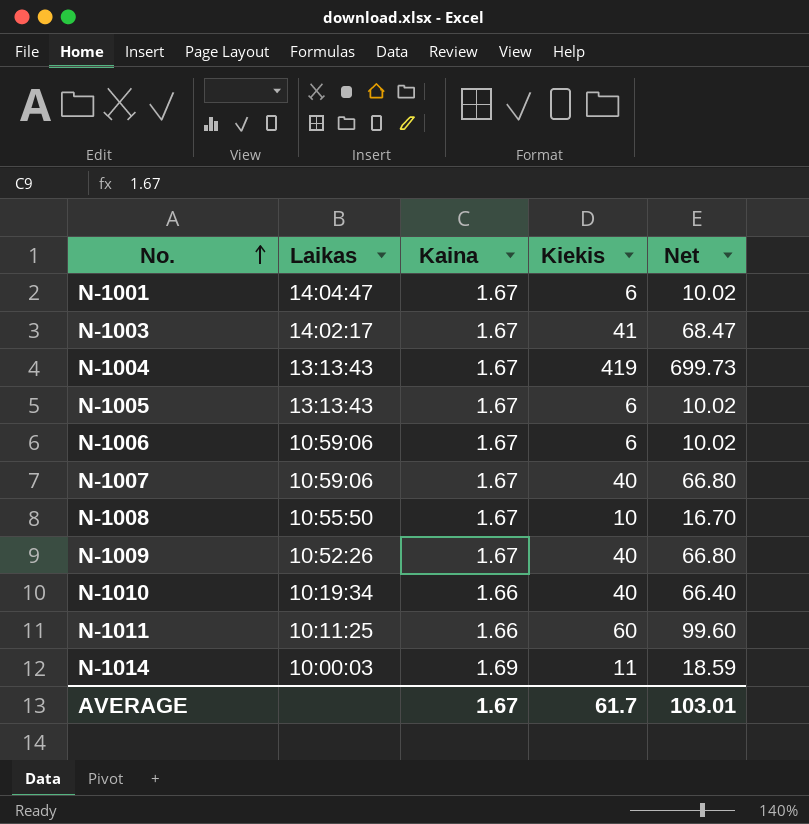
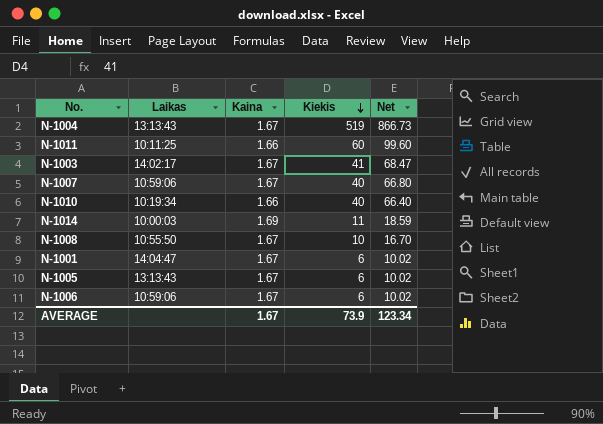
row order: No. ascending -> Kiekis descending
row N-1009: 10:52:26 | 1.67 | 40 | 66.80 -> none
N-1004 | Kiekis: 419 -> 519
N-1004 | Net: 699.73 -> 866.73
AVERAGE | Kiekis: 61.7 -> 73.9
AVERAGE | Net: 103.01 -> 123.34

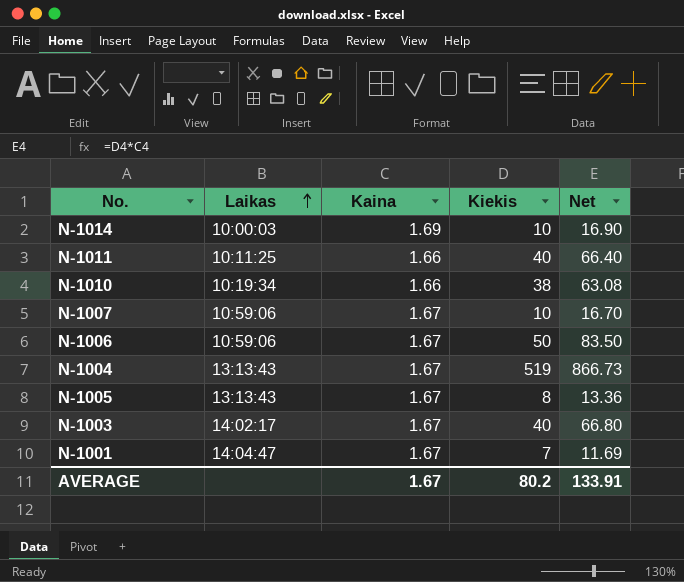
row order: Kiekis descending -> Laikas ascending
row N-1008: 10:55:50 | 1.67 | 10 | 16.70 -> none
N-1014 | Kiekis: 11 -> 10
N-1014 | Net: 18.59 -> 16.90
N-1011 | Kiekis: 60 -> 40
N-1011 | Net: 99.60 -> 66.40
N-1010 | Kiekis: 40 -> 38
N-1010 | Net: 66.40 -> 63.08
N-1007 | Kiekis: 40 -> 10
N-1007 | Net: 66.80 -> 16.70
N-1006 | Kiekis: 6 -> 50
N-1006 | Net: 10.02 -> 83.50
N-1005 | Kiekis: 6 -> 8
N-1005 | Net: 10.02 -> 13.36
N-1003 | Kiekis: 41 -> 40
N-1003 | Net: 68.47 -> 66.80
N-1001 | Kiekis: 6 -> 7
N-1001 | Net: 10.02 -> 11.69
AVERAGE | Kiekis: 73.9 -> 80.2
AVERAGE | Net: 123.34 -> 133.91

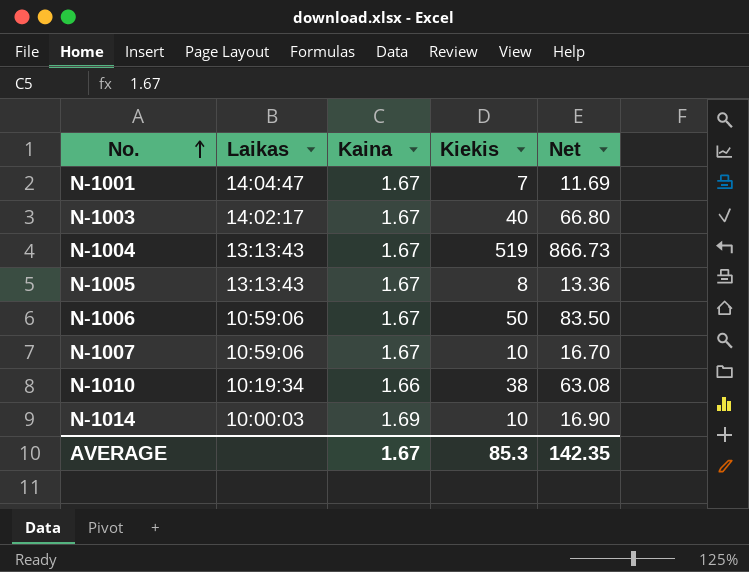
row order: Laikas ascending -> No. ascending
row N-1011: 10:11:25 | 1.66 | 40 | 66.40 -> none
AVERAGE | Kiekis: 80.2 -> 85.3
AVERAGE | Net: 133.91 -> 142.35

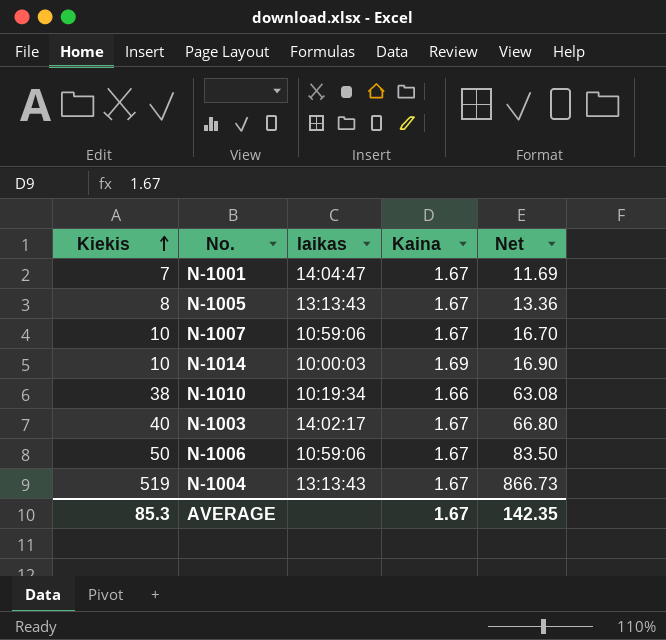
row order: No. ascending -> Kiekis ascending
column Kiekis | position: 4 -> 1
column name: Laikas -> laikas

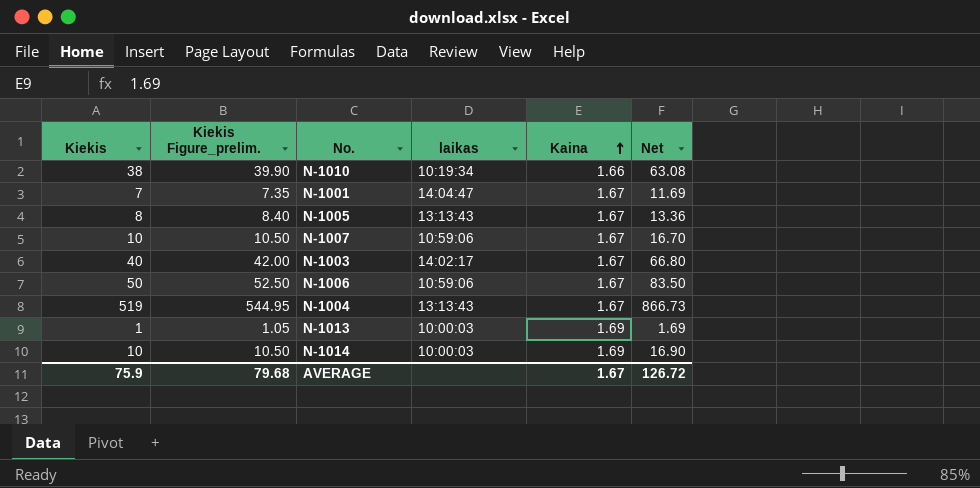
row order: Kiekis ascending -> Kaina ascending
column Kiekis Figure_prelim. | formula: none -> [Kiekis] * 1.05
row N-1013: none -> 1 | 1.05 | 10:00:03 | 1.69 | 1.69
AVERAGE | Kiekis: 85.3 -> 75.9
AVERAGE | Net: 142.35 -> 126.72

